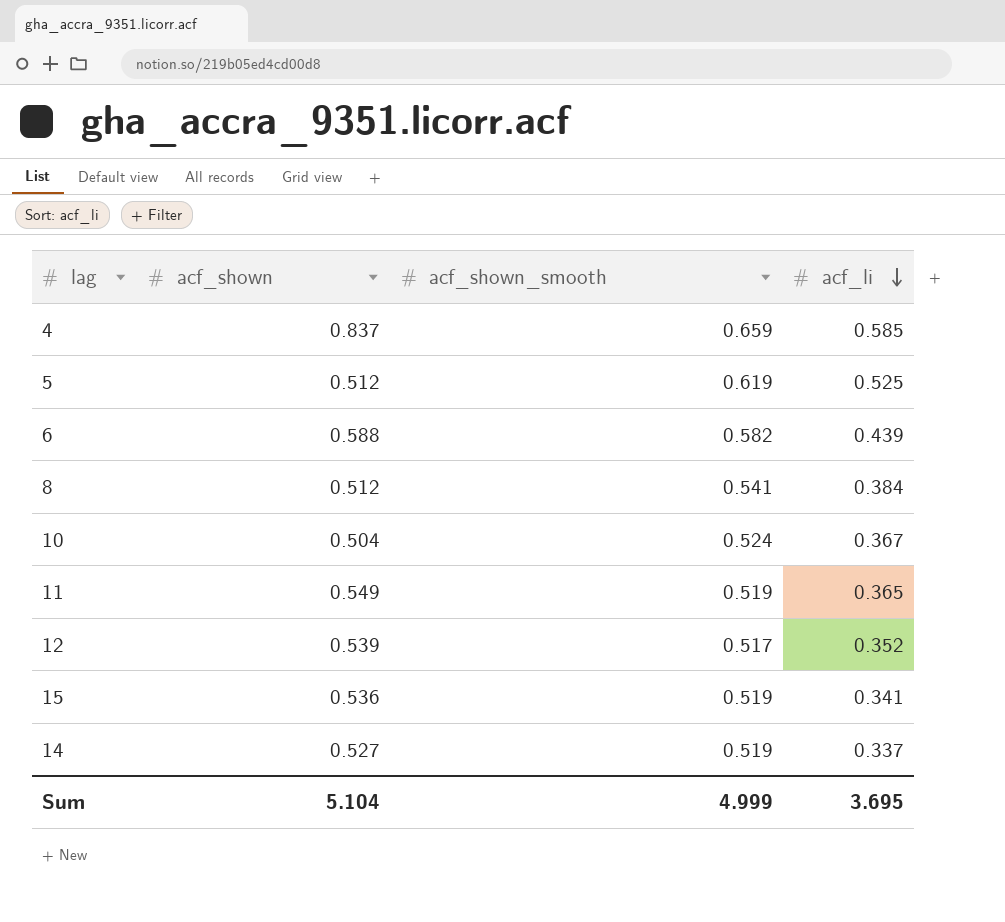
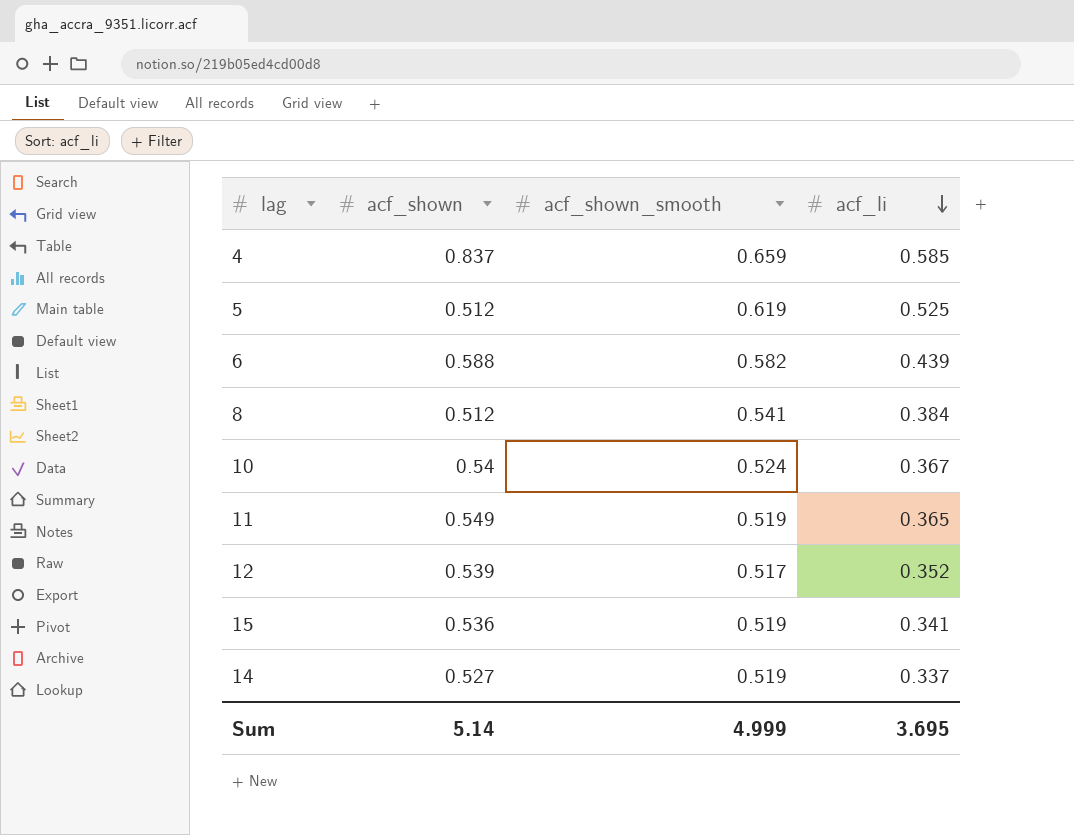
10 | acf_shown: 0.504 -> 0.54
Sum | acf_shown: 5.104 -> 5.14

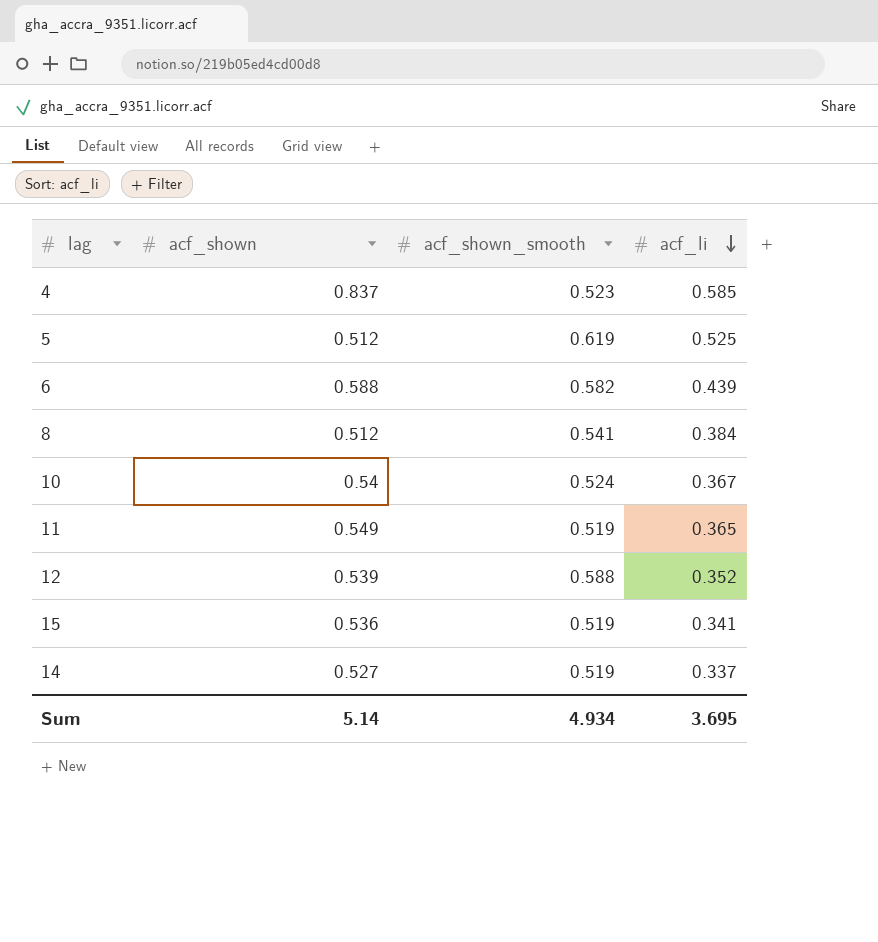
4 | acf_shown_smooth: 0.659 -> 0.523
12 | acf_shown_smooth: 0.517 -> 0.588
Sum | acf_shown_smooth: 4.999 -> 4.934

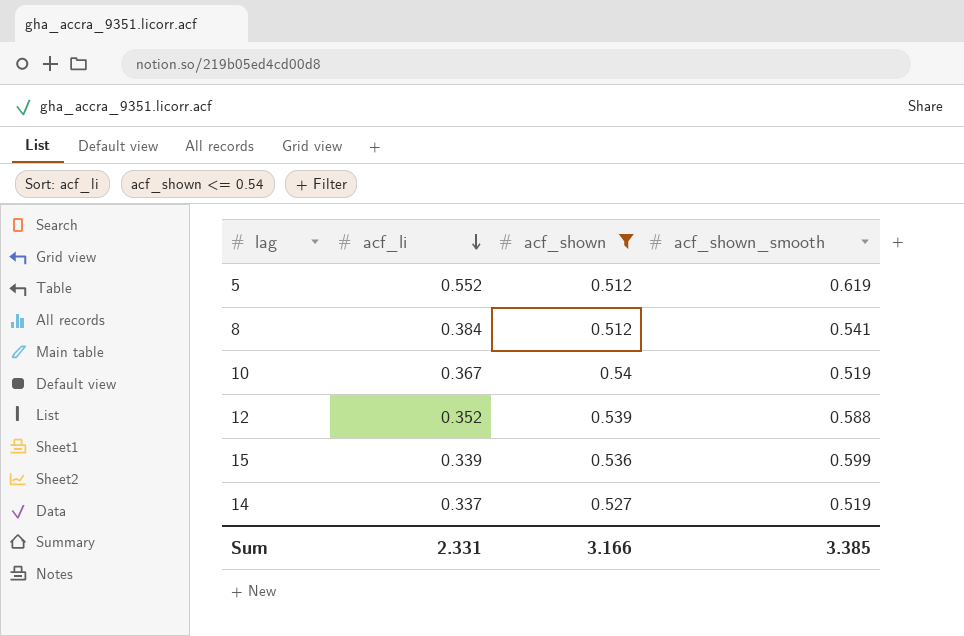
filter: none -> acf_shown <= 0.54
column acf_li | position: 4 -> 2
5 | acf_li: 0.525 -> 0.552
10 | acf_shown_smooth: 0.524 -> 0.519
15 | acf_li: 0.341 -> 0.339
15 | acf_shown_smooth: 0.519 -> 0.599
Sum | acf_li: 3.695 -> 2.331
Sum | acf_shown: 5.14 -> 3.166
Sum | acf_shown_smooth: 4.934 -> 3.385

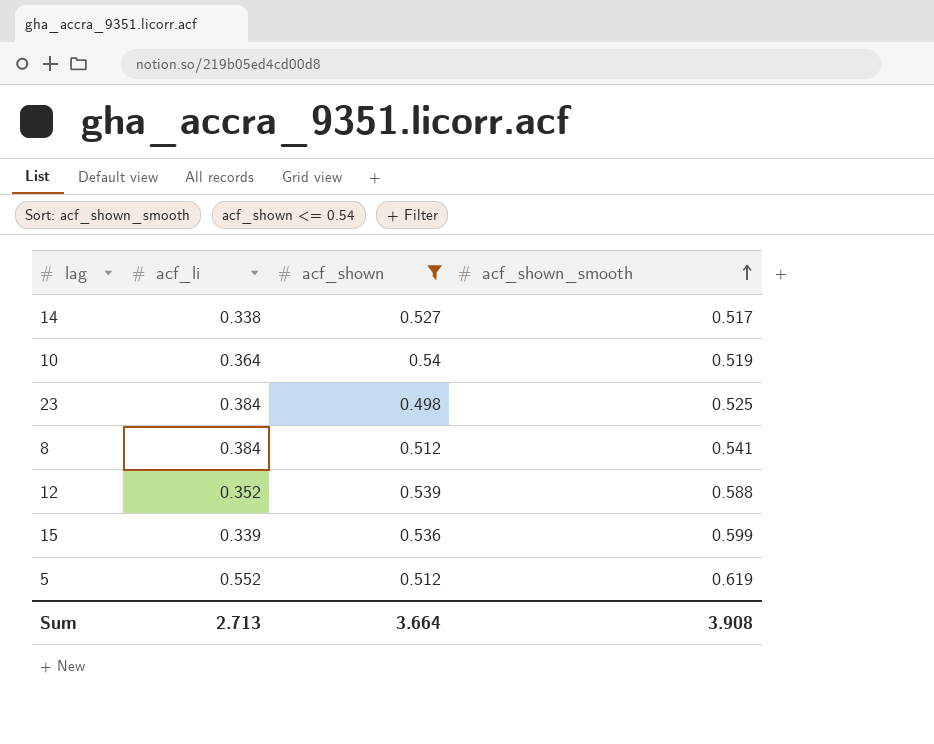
row order: acf_li descending -> acf_shown_smooth ascending
14 | acf_li: 0.337 -> 0.338
14 | acf_shown_smooth: 0.519 -> 0.517
10 | acf_li: 0.367 -> 0.364
row 23: none -> 0.384 | 0.498 | 0.525
Sum | acf_li: 2.331 -> 2.713
Sum | acf_shown: 3.166 -> 3.664
Sum | acf_shown_smooth: 3.385 -> 3.908

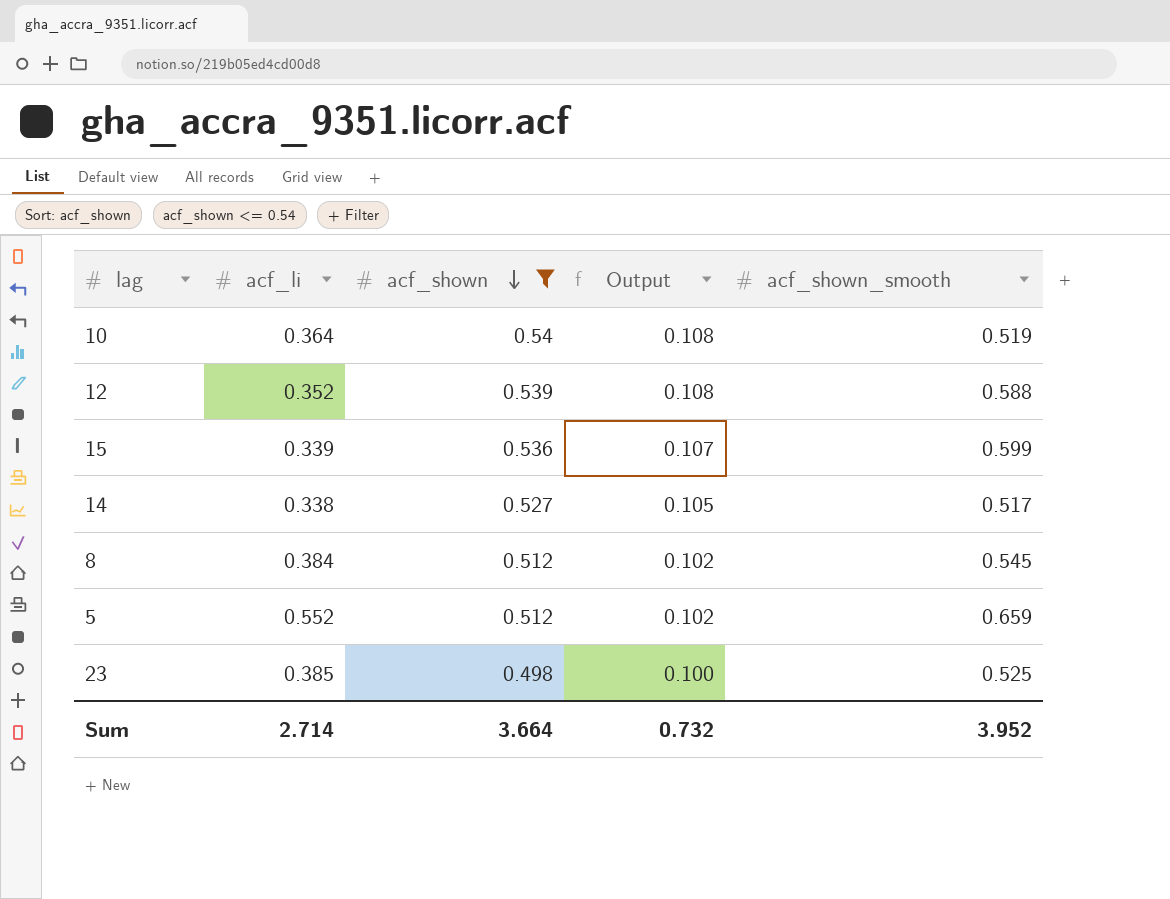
row order: acf_shown_smooth ascending -> acf_shown descending
column Output | formula: none -> [acf_shown] * 0.2
8 | acf_shown_smooth: 0.541 -> 0.545
5 | acf_shown_smooth: 0.619 -> 0.659
23 | acf_li: 0.384 -> 0.385
Sum | acf_li: 2.713 -> 2.714
Sum | acf_shown_smooth: 3.908 -> 3.952

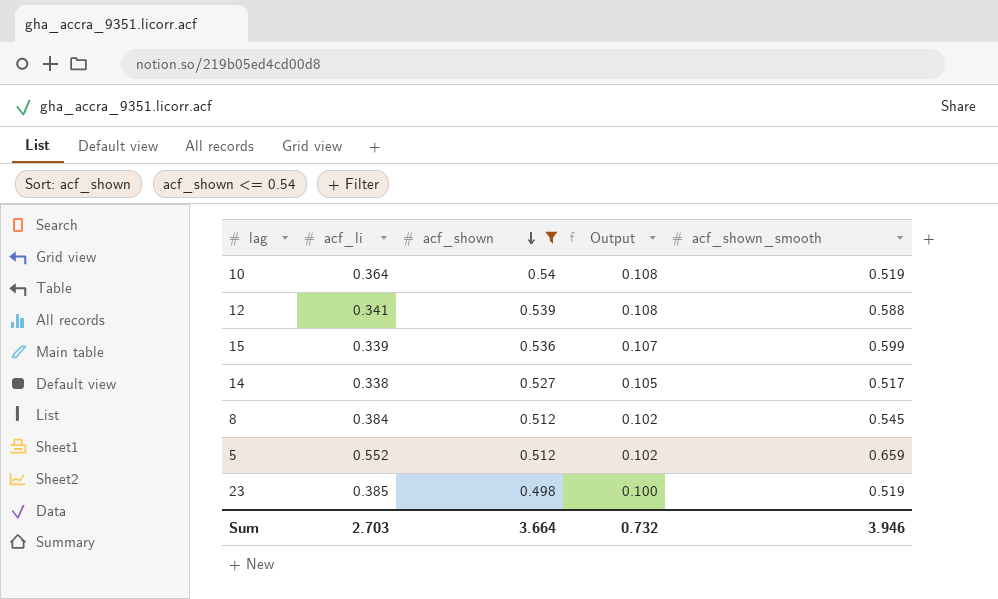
12 | acf_li: 0.352 -> 0.341
23 | acf_shown_smooth: 0.525 -> 0.519
Sum | acf_li: 2.714 -> 2.703
Sum | acf_shown_smooth: 3.952 -> 3.946

